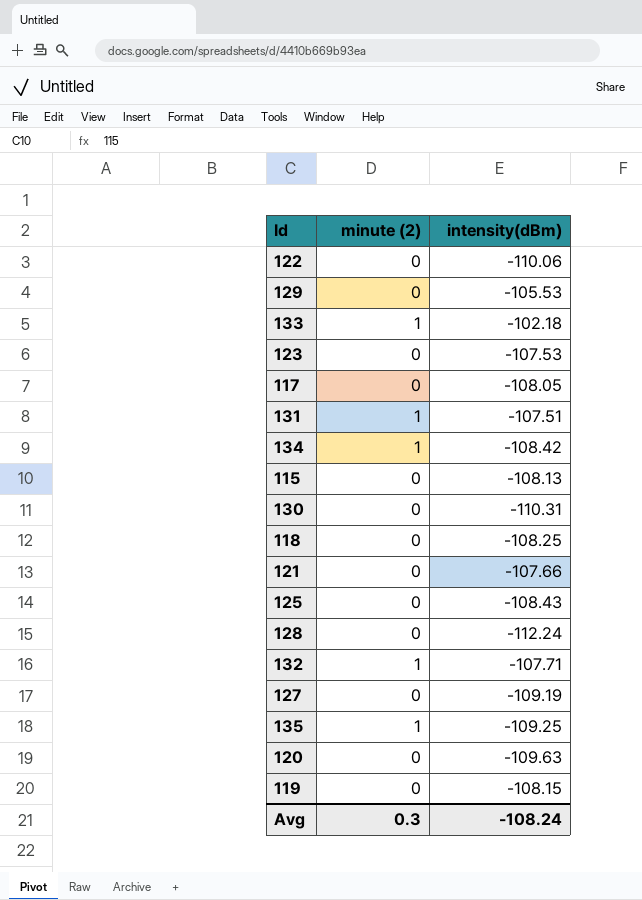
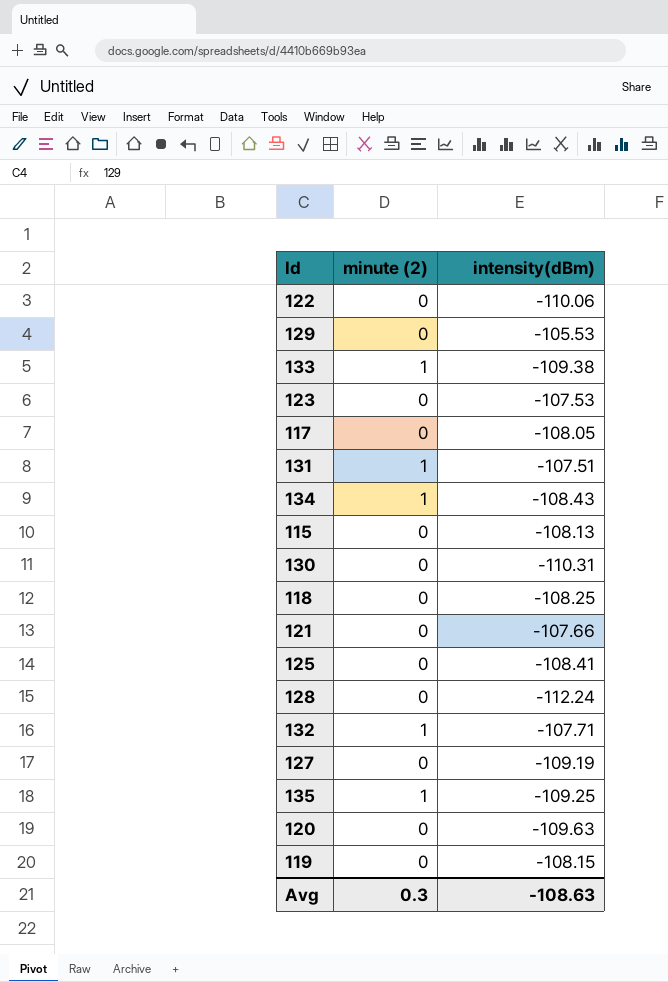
133 | intensity(dBm): -102.18 -> -109.38
134 | intensity(dBm): -108.42 -> -108.43
125 | intensity(dBm): -108.43 -> -108.41
Avg | intensity(dBm): -108.24 -> -108.63

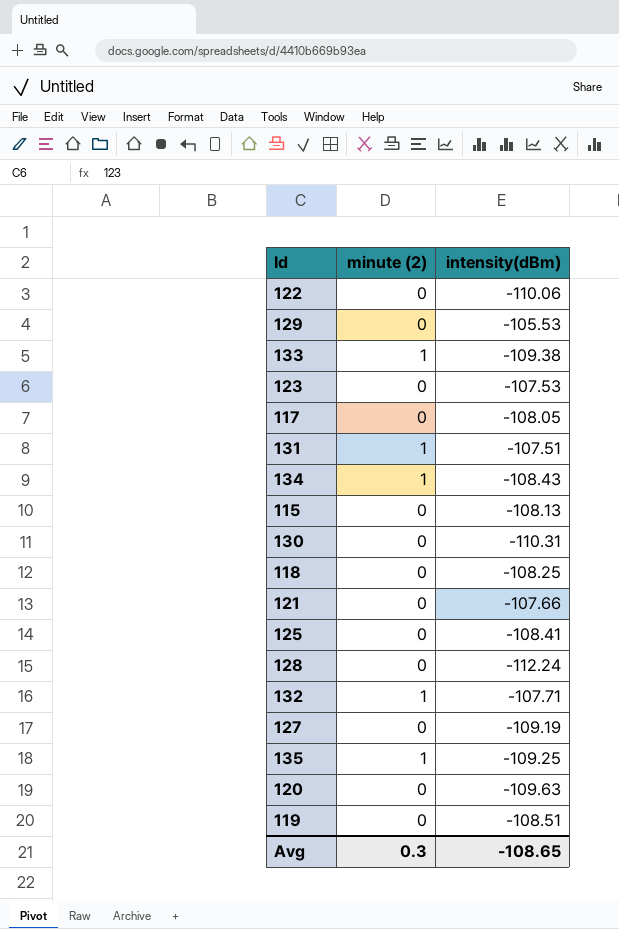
119 | intensity(dBm): -108.15 -> -108.51
Avg | intensity(dBm): -108.63 -> -108.65

